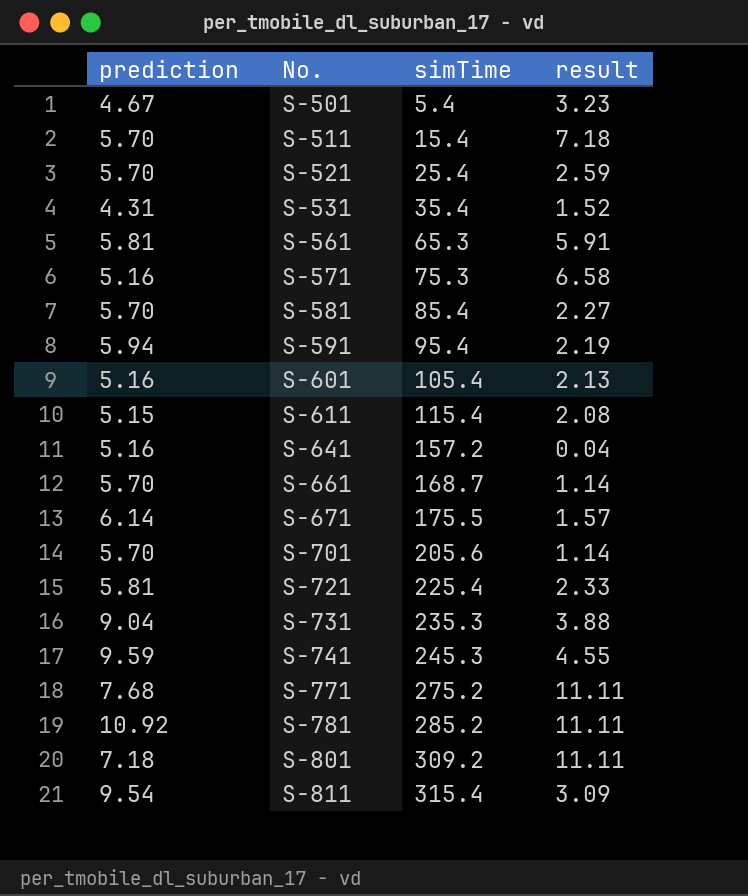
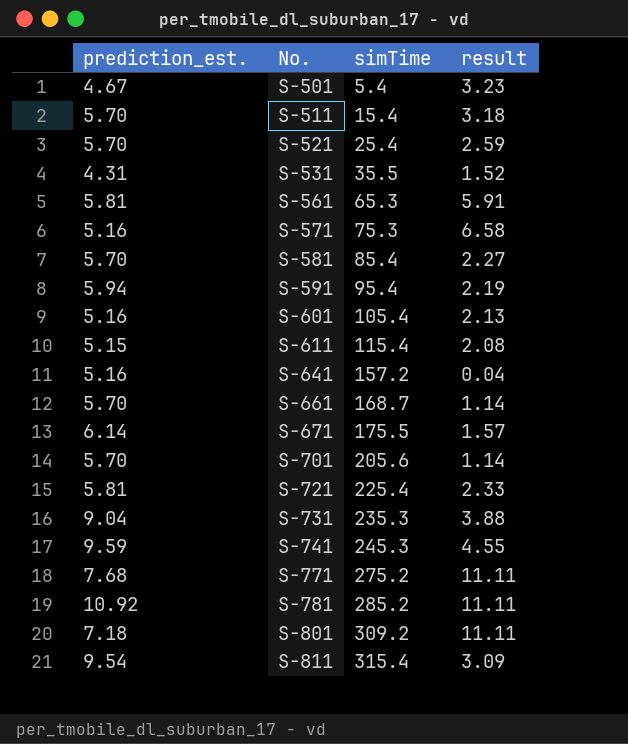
column name: prediction -> prediction_est.
S-511 | result: 7.18 -> 3.18
S-531 | simTime: 35.4 -> 35.5

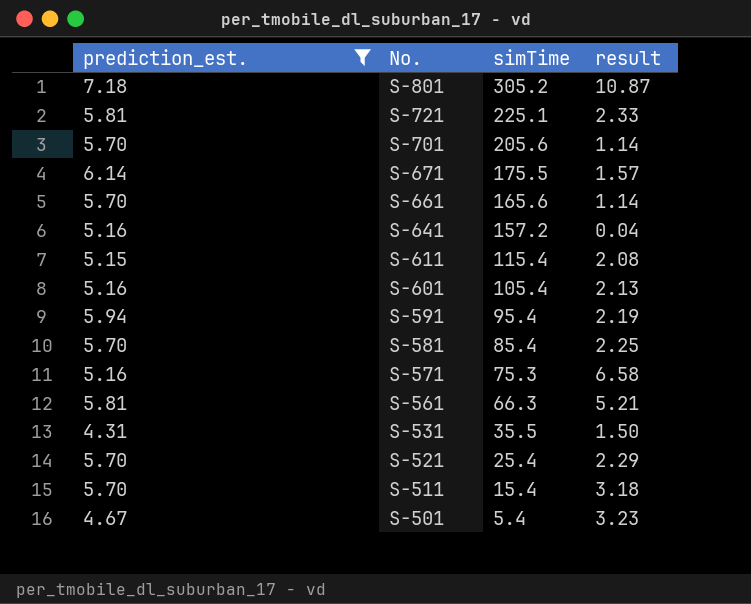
filter: none -> prediction_est. <= 7.18
row order: No. ascending -> No. descending
S-801 | simTime: 309.2 -> 305.2
S-801 | result: 11.11 -> 10.87
S-721 | simTime: 225.4 -> 225.1
S-661 | simTime: 168.7 -> 165.6
S-581 | result: 2.27 -> 2.25
S-561 | simTime: 65.3 -> 66.3
S-561 | result: 5.91 -> 5.21
S-531 | result: 1.52 -> 1.50
S-521 | result: 2.59 -> 2.29

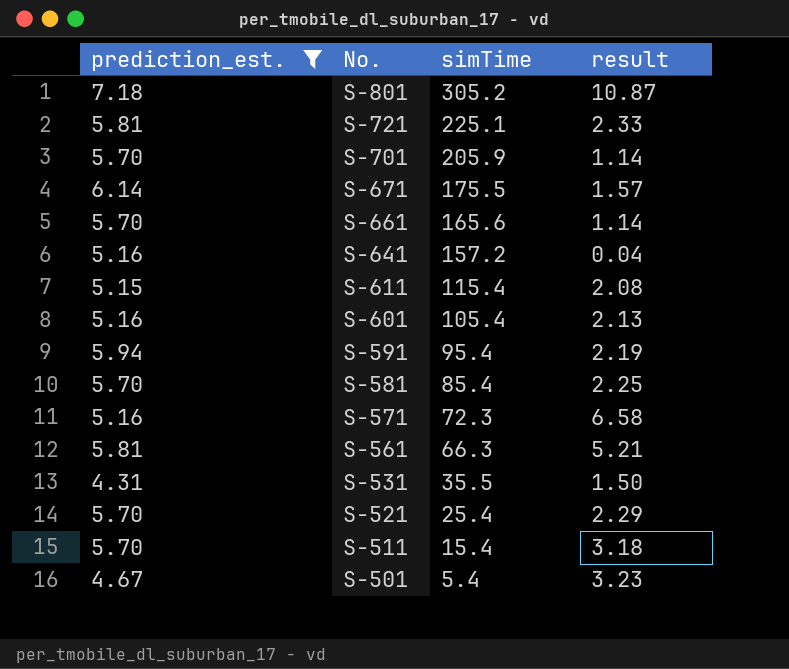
S-701 | simTime: 205.6 -> 205.9
S-571 | simTime: 75.3 -> 72.3

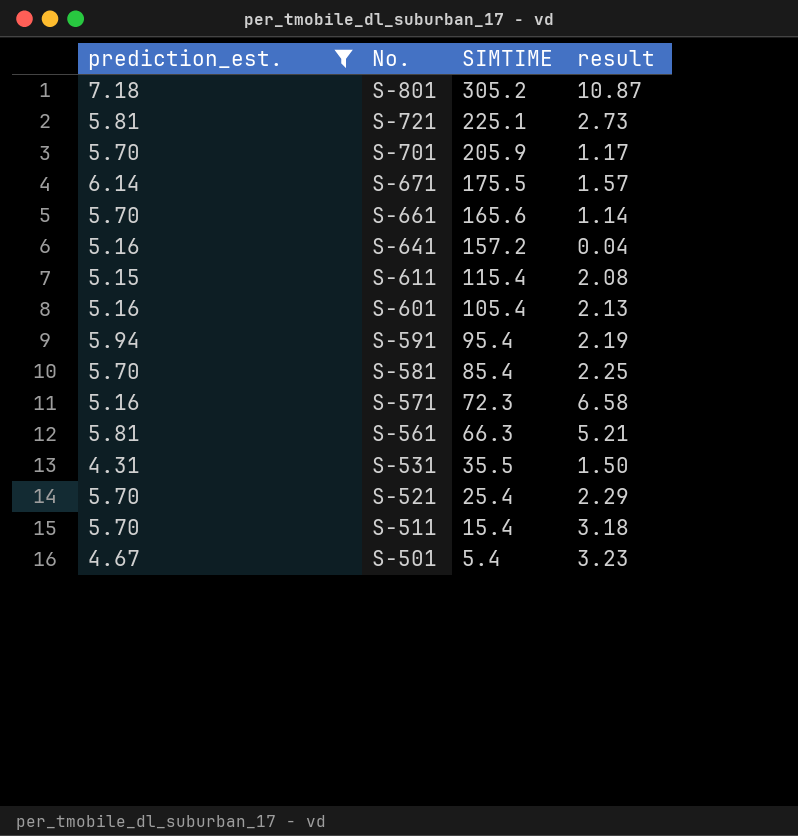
column name: simTime -> SIMTIME
S-721 | result: 2.33 -> 2.73
S-701 | result: 1.14 -> 1.17

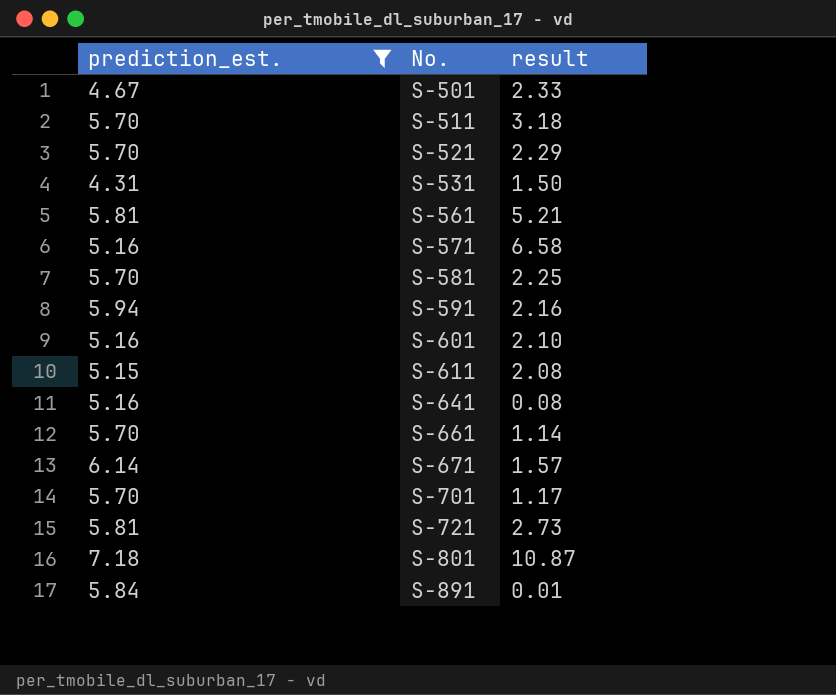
row order: No. descending -> No. ascending
column SIMTIME | position: 3 -> none
S-501 | result: 3.23 -> 2.33
S-591 | result: 2.19 -> 2.16
S-601 | result: 2.13 -> 2.10
S-641 | result: 0.04 -> 0.08
row S-891: none -> 5.84 | 0.01

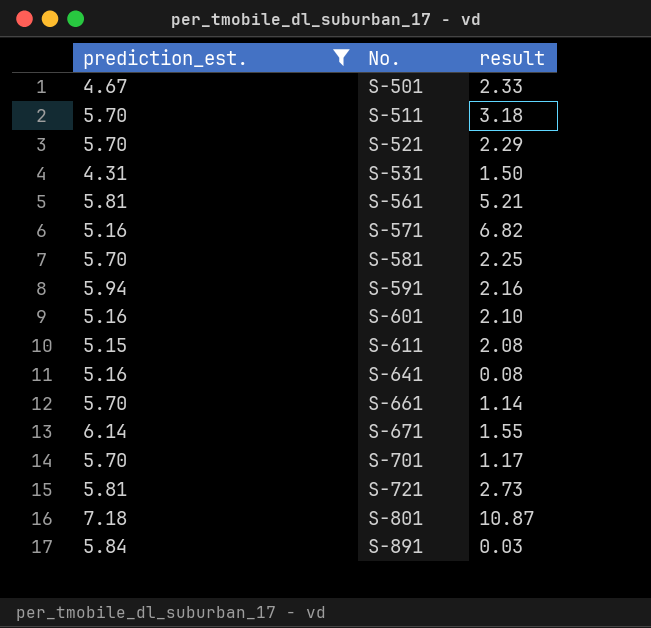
S-571 | result: 6.58 -> 6.82
S-671 | result: 1.57 -> 1.55
S-891 | result: 0.01 -> 0.03

